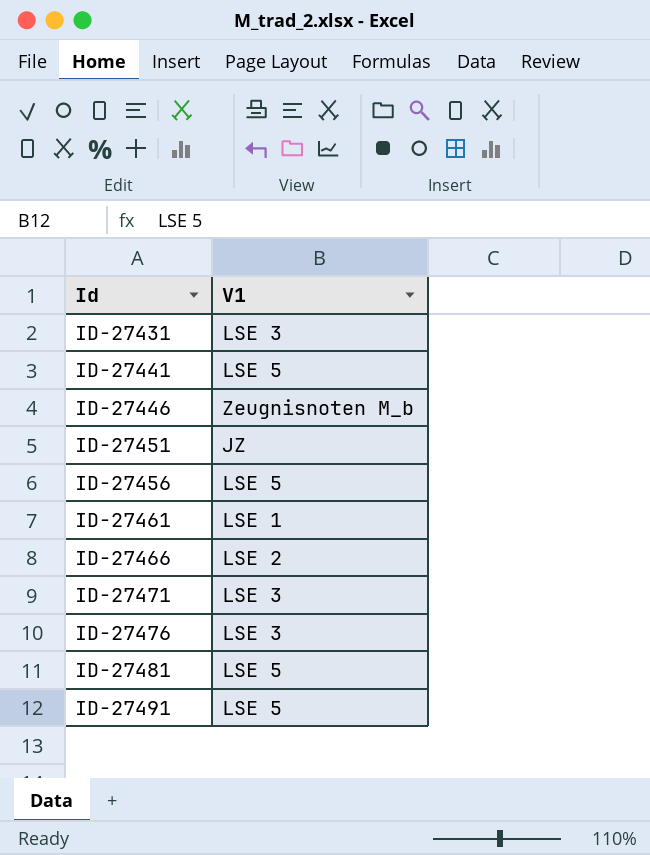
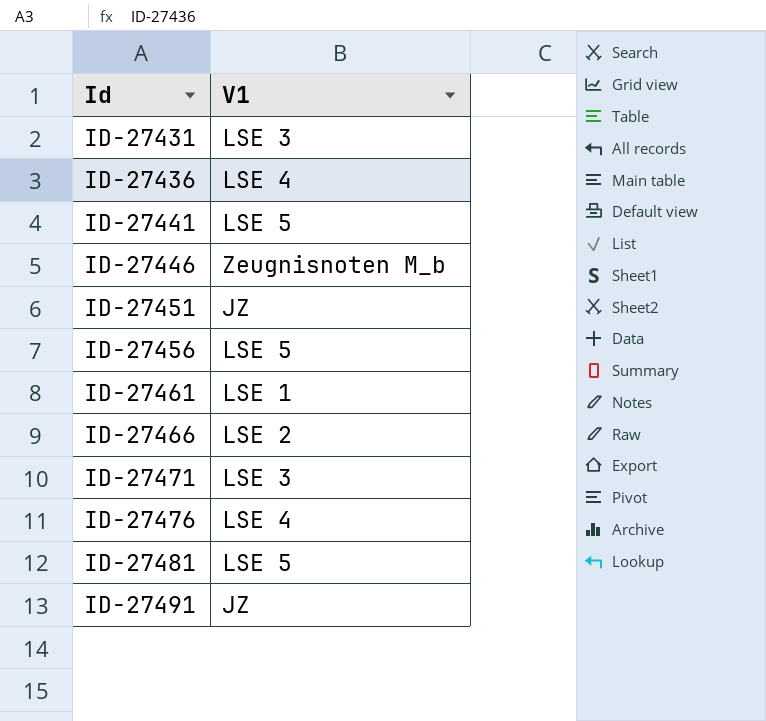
row ID-27436: none -> LSE 4
ID-27476 | V1: LSE 3 -> LSE 4
ID-27491 | V1: LSE 5 -> JZ

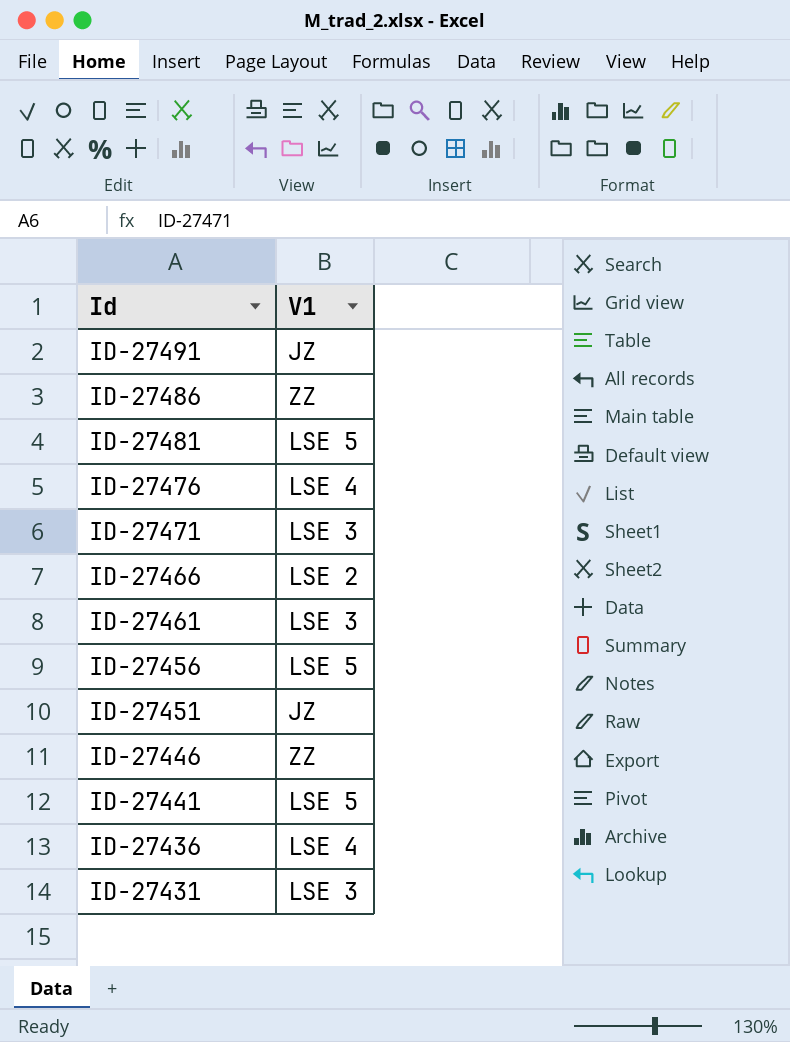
row order: Id ascending -> Id descending
row ID-27486: none -> ZZ
ID-27461 | V1: LSE 1 -> LSE 3
ID-27446 | V1: Zeugnisnoten M_b -> ZZ

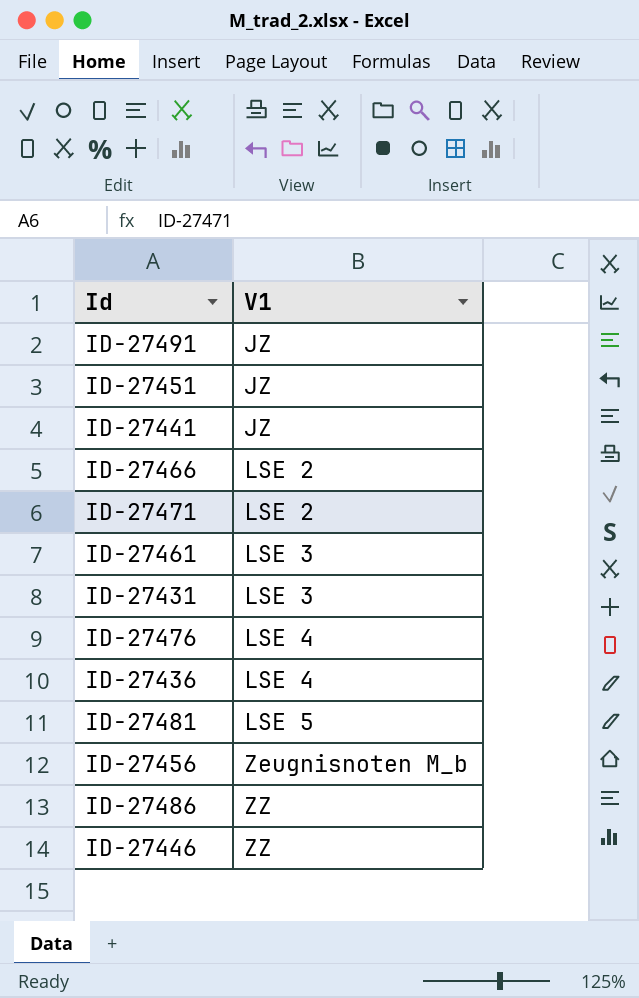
row order: Id descending -> V1 ascending
ID-27441 | V1: LSE 5 -> JZ
ID-27471 | V1: LSE 3 -> LSE 2
ID-27456 | V1: LSE 5 -> Zeugnisnoten M_b

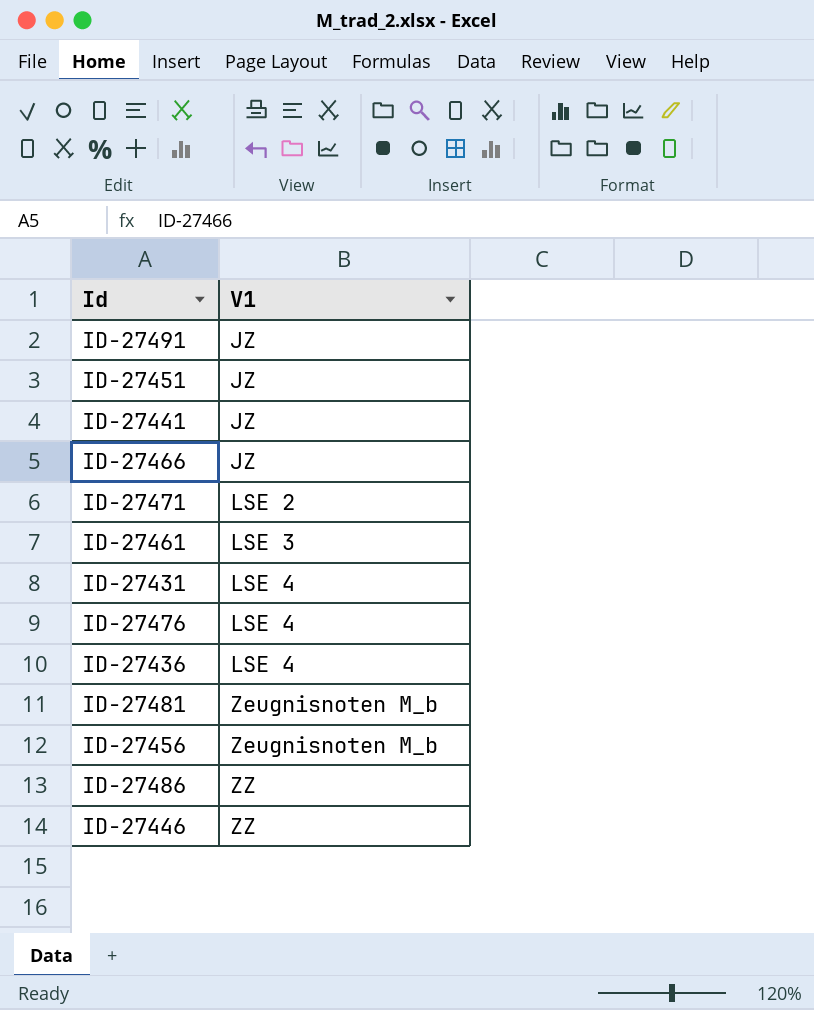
ID-27466 | V1: LSE 2 -> JZ
ID-27431 | V1: LSE 3 -> LSE 4
ID-27481 | V1: LSE 5 -> Zeugnisnoten M_b

